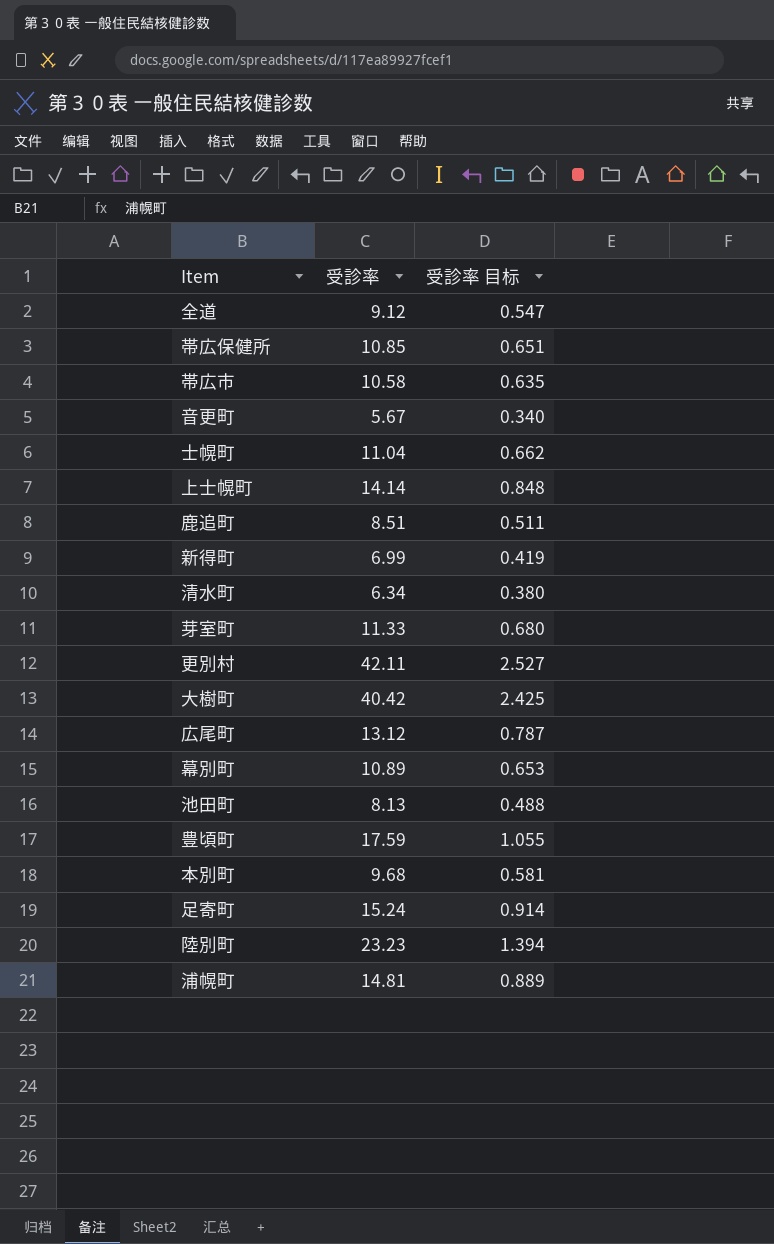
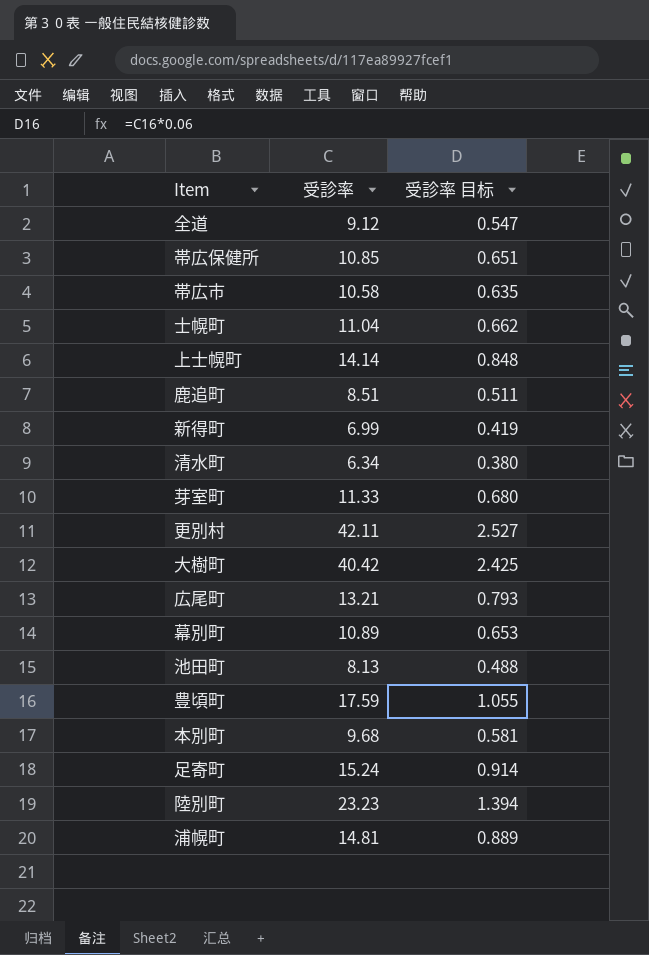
row 音更町: 5.67 | 0.340 -> none
広尾町 | 受診率: 13.12 -> 13.21
広尾町 | 受診率 目标: 0.787 -> 0.793

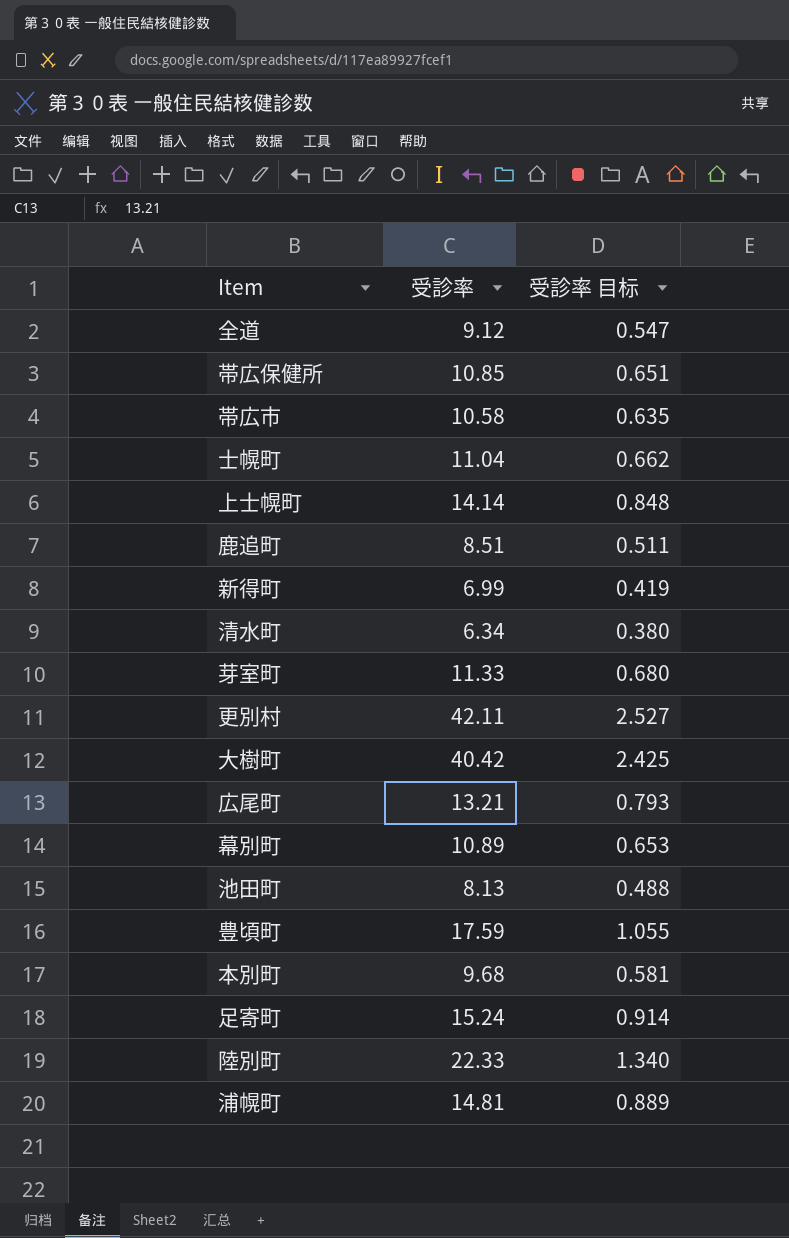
陸別町 | 受診率: 23.23 -> 22.33
陸別町 | 受診率 目标: 1.394 -> 1.340

